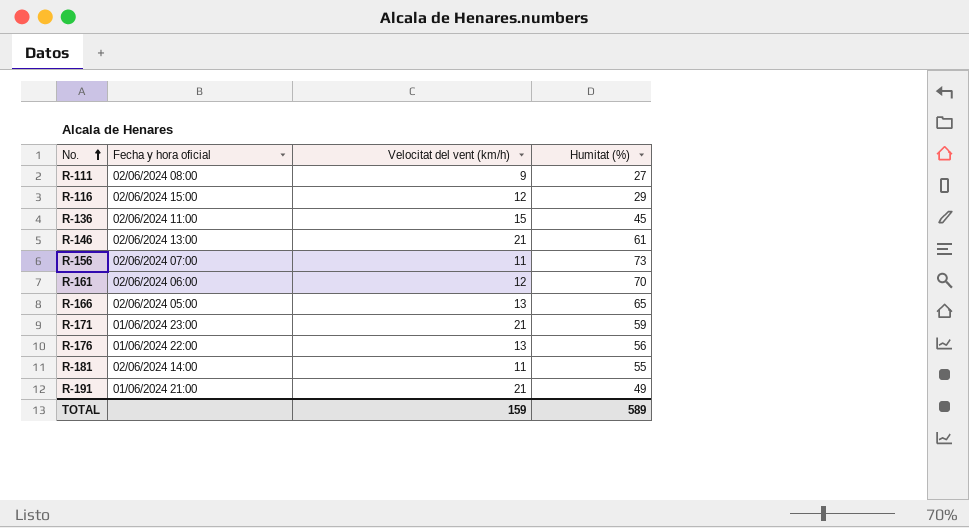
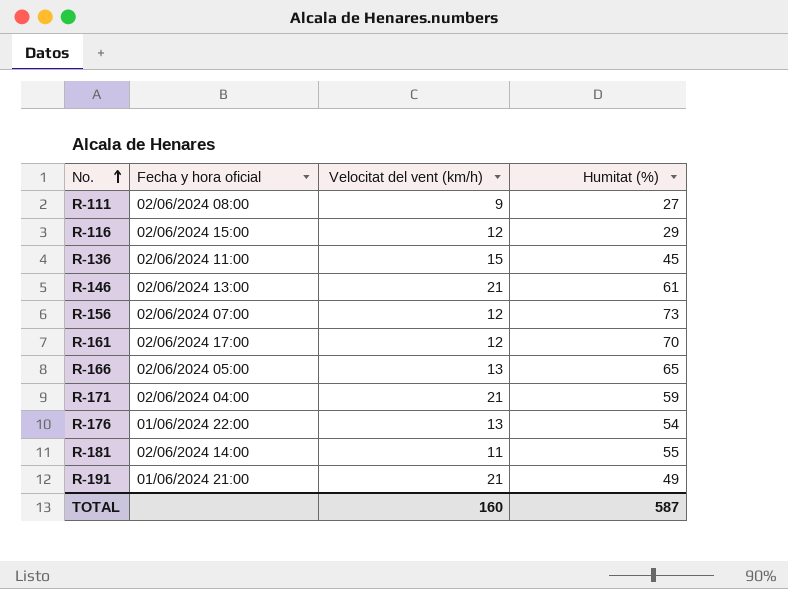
R-156 | Velocitat del vent (km/h): 11 -> 12
R-161 | Fecha y hora oficial: 02/06/2024 06:00 -> 02/06/2024 17:00
R-171 | Fecha y hora oficial: 01/06/2024 23:00 -> 02/06/2024 04:00
R-176 | Humitat (%): 56 -> 54
TOTAL | Velocitat del vent (km/h): 159 -> 160
TOTAL | Humitat (%): 589 -> 587

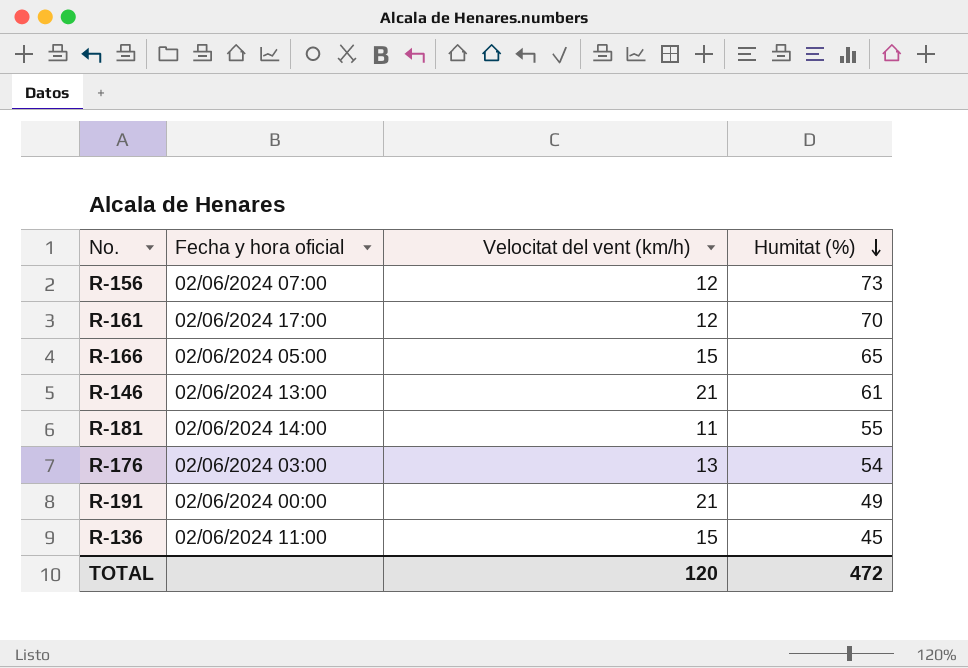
row order: No. ascending -> Humitat (%) descending
row R-111: 02/06/2024 08:00 | 9 | 27 -> none
row R-116: 02/06/2024 15:00 | 12 | 29 -> none
row R-171: 02/06/2024 04:00 | 21 | 59 -> none
R-166 | Velocitat del vent (km/h): 13 -> 15
R-176 | Fecha y hora oficial: 01/06/2024 22:00 -> 02/06/2024 03:00
R-191 | Fecha y hora oficial: 01/06/2024 21:00 -> 02/06/2024 00:00
TOTAL | Velocitat del vent (km/h): 160 -> 120
TOTAL | Humitat (%): 587 -> 472

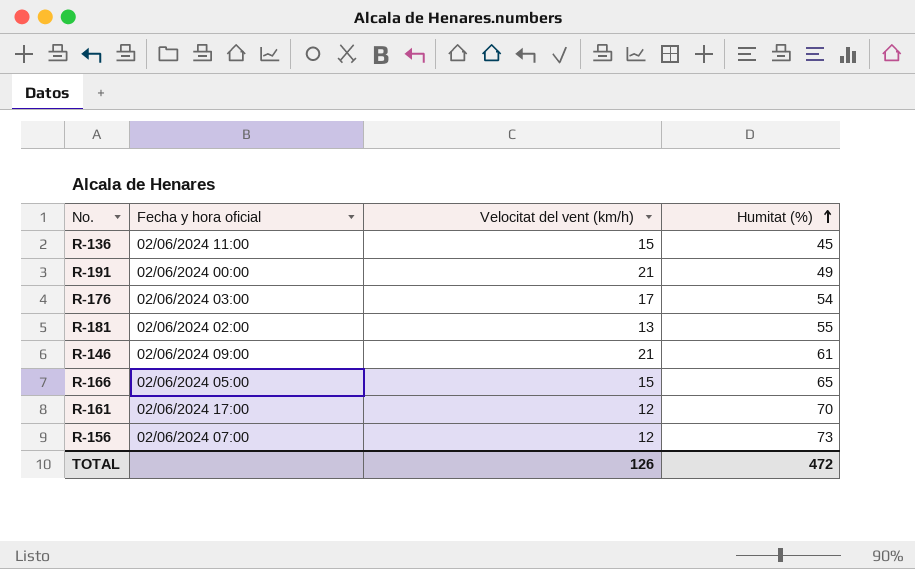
row order: Humitat (%) descending -> Humitat (%) ascending
R-176 | Velocitat del vent (km/h): 13 -> 17
R-181 | Fecha y hora oficial: 02/06/2024 14:00 -> 02/06/2024 02:00
R-181 | Velocitat del vent (km/h): 11 -> 13
R-146 | Fecha y hora oficial: 02/06/2024 13:00 -> 02/06/2024 09:00
TOTAL | Velocitat del vent (km/h): 120 -> 126

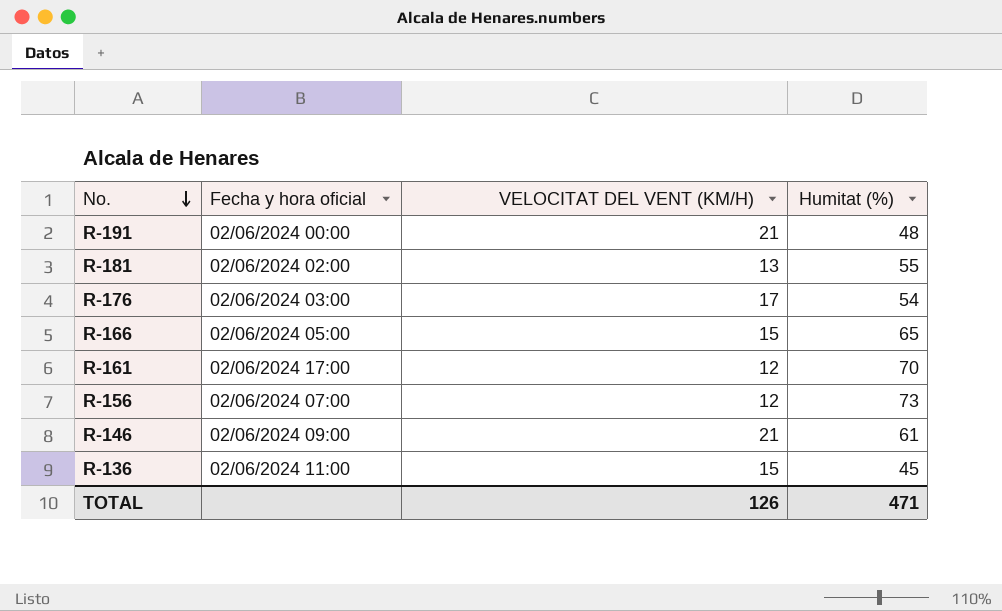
row order: Humitat (%) ascending -> No. descending
column name: Velocitat del vent (km/h) -> VELOCITAT DEL VENT (KM/H)
R-191 | Humitat (%): 49 -> 48
TOTAL | Humitat (%): 472 -> 471

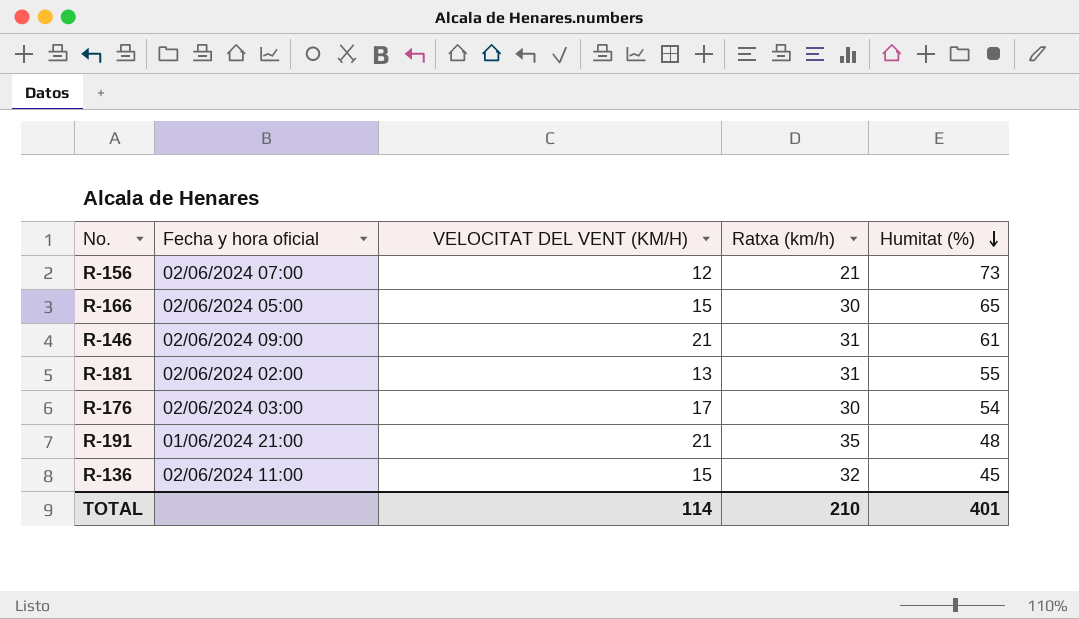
row order: No. descending -> Humitat (%) descending
column Ratxa (km/h) | position: none -> 4
row R-161: 02/06/2024 17:00 | 12 | 70 -> none
R-191 | Fecha y hora oficial: 02/06/2024 00:00 -> 01/06/2024 21:00
TOTAL | VELOCITAT DEL VENT (KM/H): 126 -> 114
TOTAL | Humitat (%): 471 -> 401

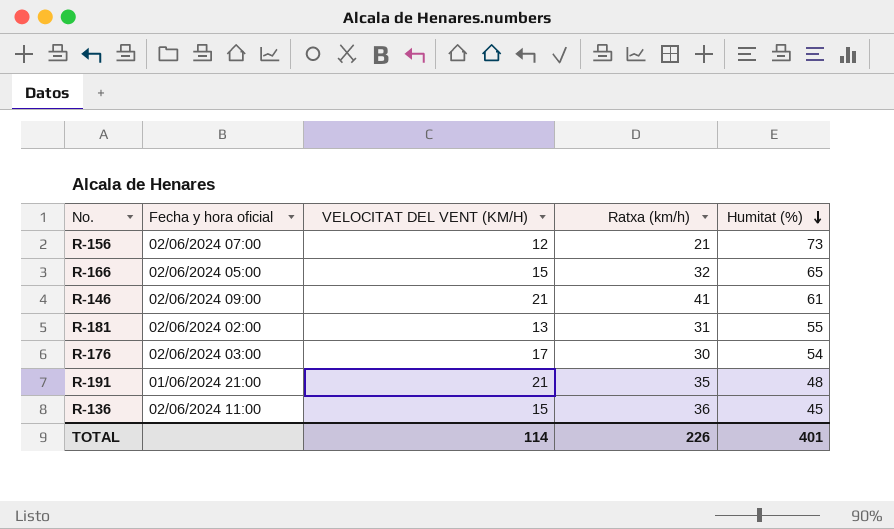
R-166 | Ratxa (km/h): 30 -> 32
R-146 | Ratxa (km/h): 31 -> 41
R-136 | Ratxa (km/h): 32 -> 36
TOTAL | Ratxa (km/h): 210 -> 226

